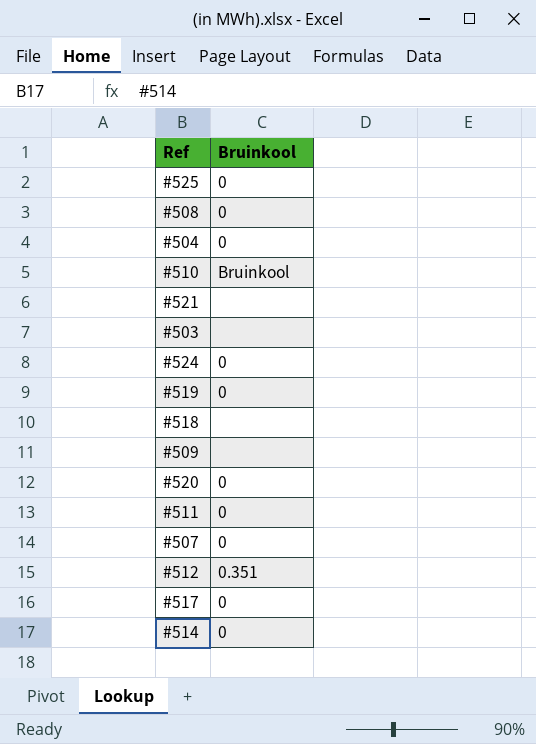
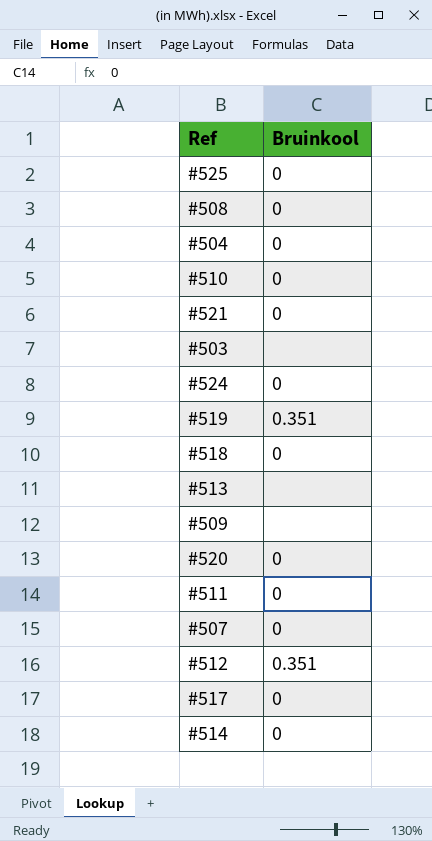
#510 | Bruinkool: Bruinkool -> 0
#521 | Bruinkool: none -> 0
#519 | Bruinkool: 0 -> 0.351
#518 | Bruinkool: none -> 0
row #513: none -> none

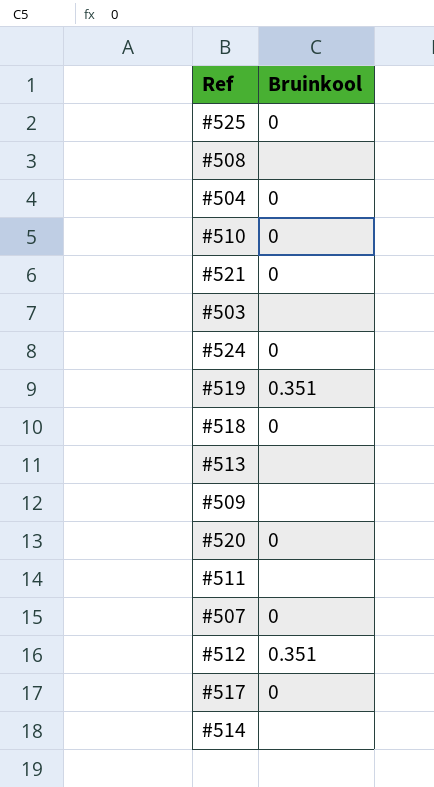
#508 | Bruinkool: 0 -> none
#511 | Bruinkool: 0 -> none
#514 | Bruinkool: 0 -> none

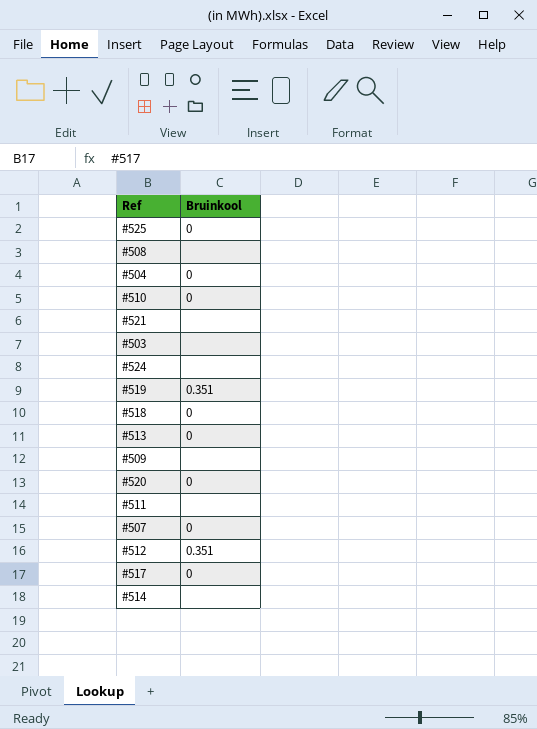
#521 | Bruinkool: 0 -> none
#524 | Bruinkool: 0 -> none
#513 | Bruinkool: none -> 0

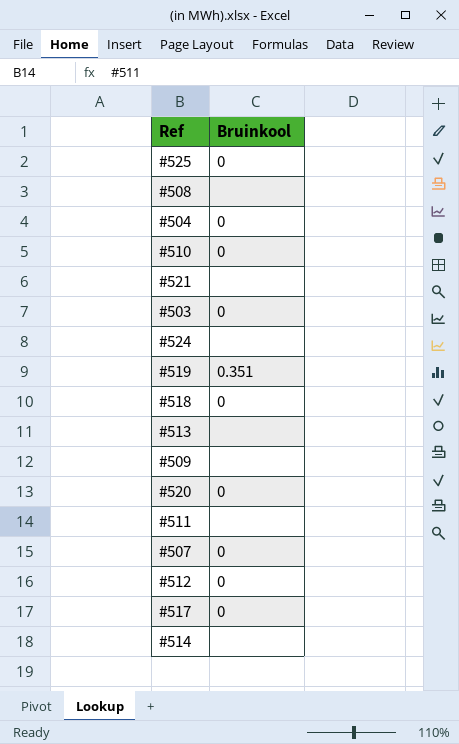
#503 | Bruinkool: none -> 0
#513 | Bruinkool: 0 -> none
#512 | Bruinkool: 0.351 -> 0

